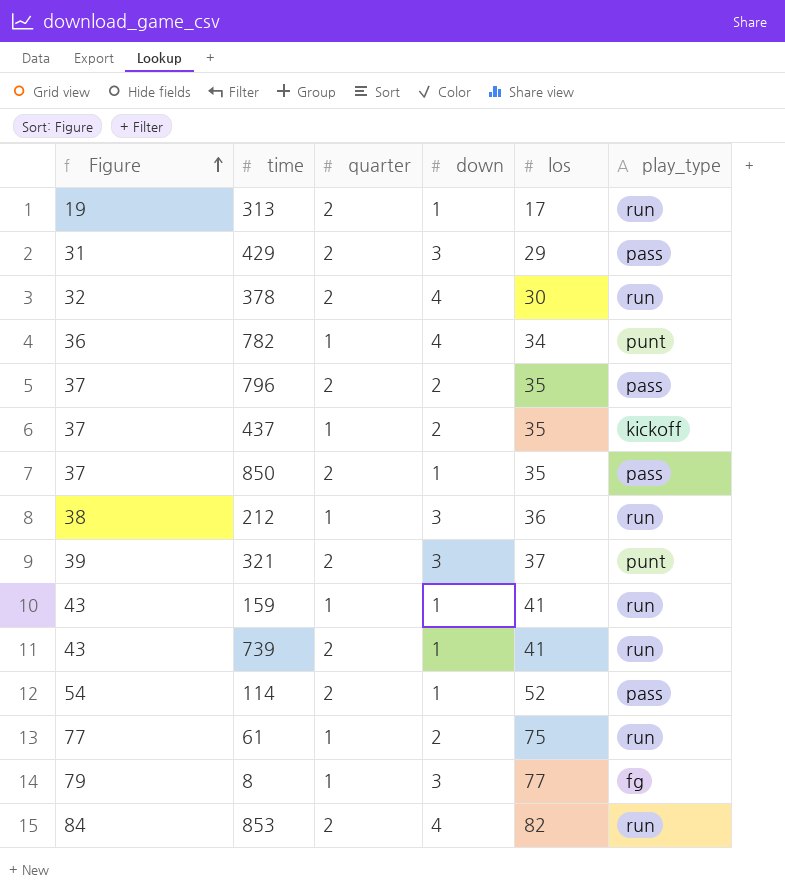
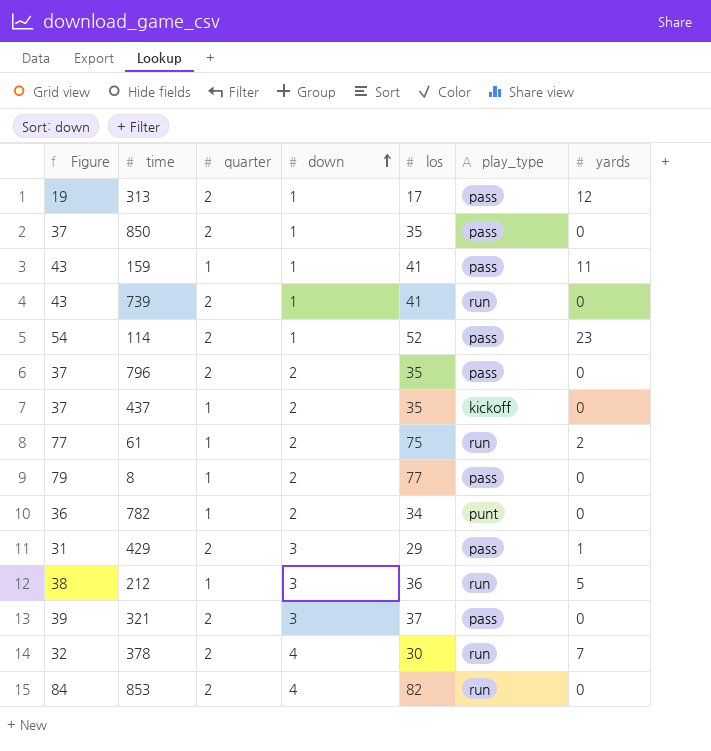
row order: Figure ascending -> down ascending
column yards | position: none -> 7
313 | play_type: run -> pass
159 | play_type: run -> pass
8 | down: 3 -> 2
8 | play_type: fg -> pass
782 | down: 4 -> 2
321 | play_type: punt -> pass

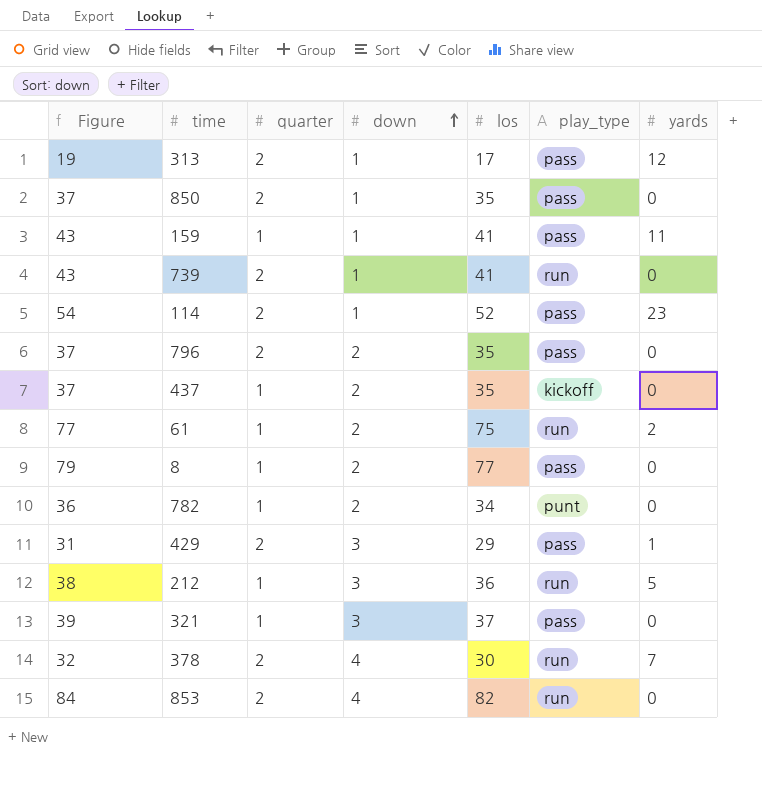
321 | quarter: 2 -> 1

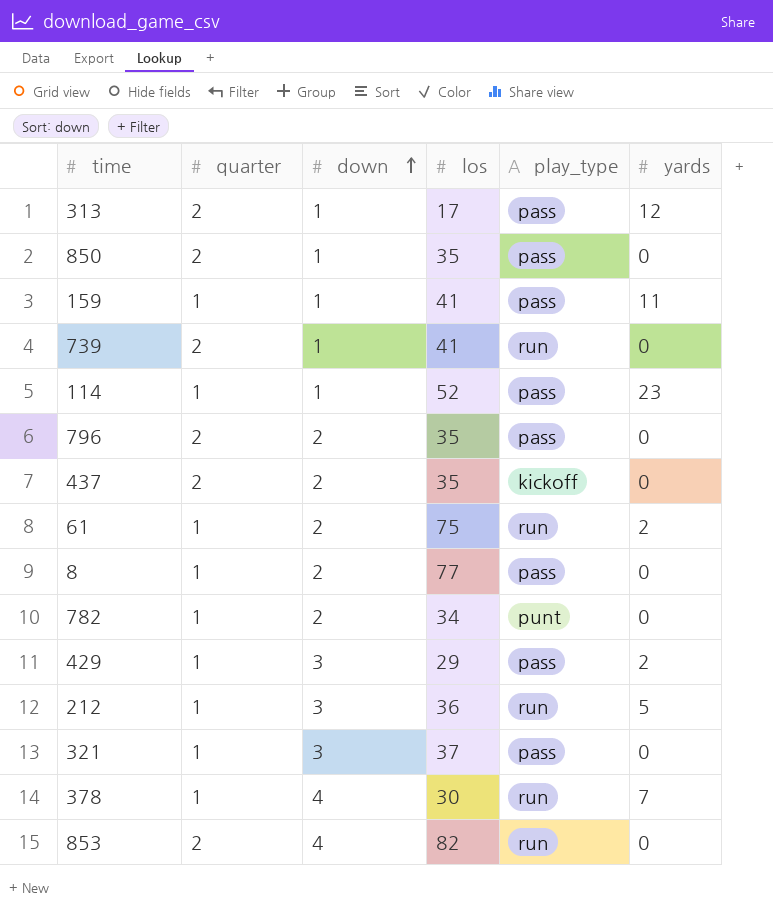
column Figure | formula: [los] + 2 -> none
114 | quarter: 2 -> 1
437 | quarter: 1 -> 2
429 | quarter: 2 -> 1
429 | yards: 1 -> 2
378 | quarter: 2 -> 1

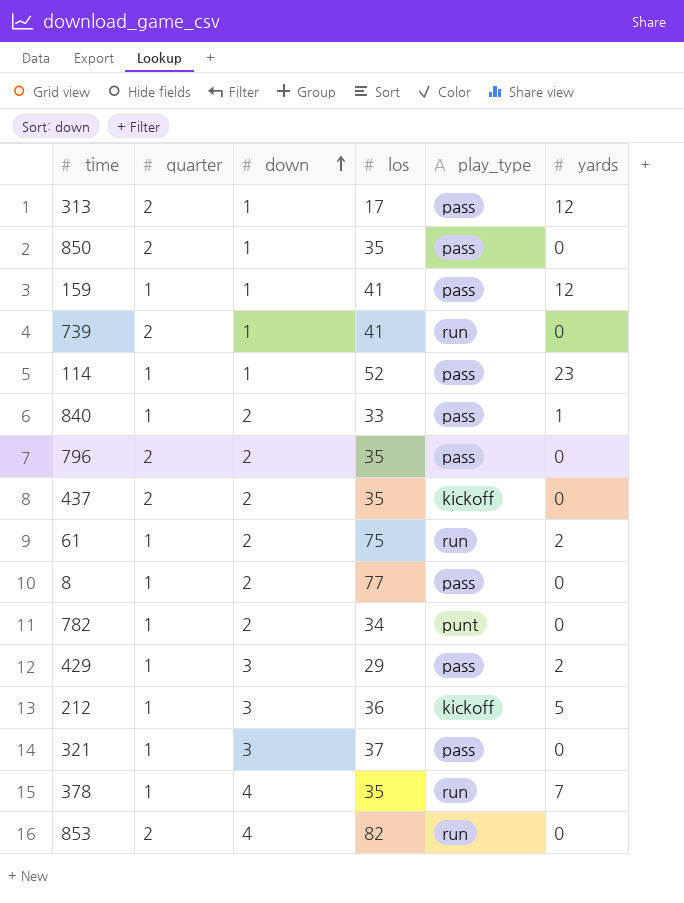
159 | yards: 11 -> 12
row 840: none -> 1 | 2 | 33 | pass | 1
212 | play_type: run -> kickoff
378 | los: 30 -> 35

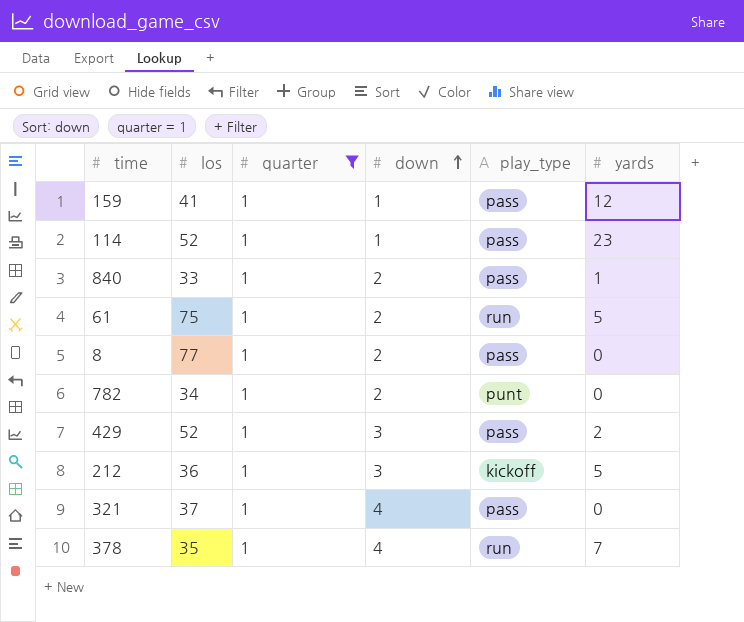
filter: none -> quarter = 1
column los | position: 4 -> 2
61 | yards: 2 -> 5
429 | los: 29 -> 52
321 | down: 3 -> 4

